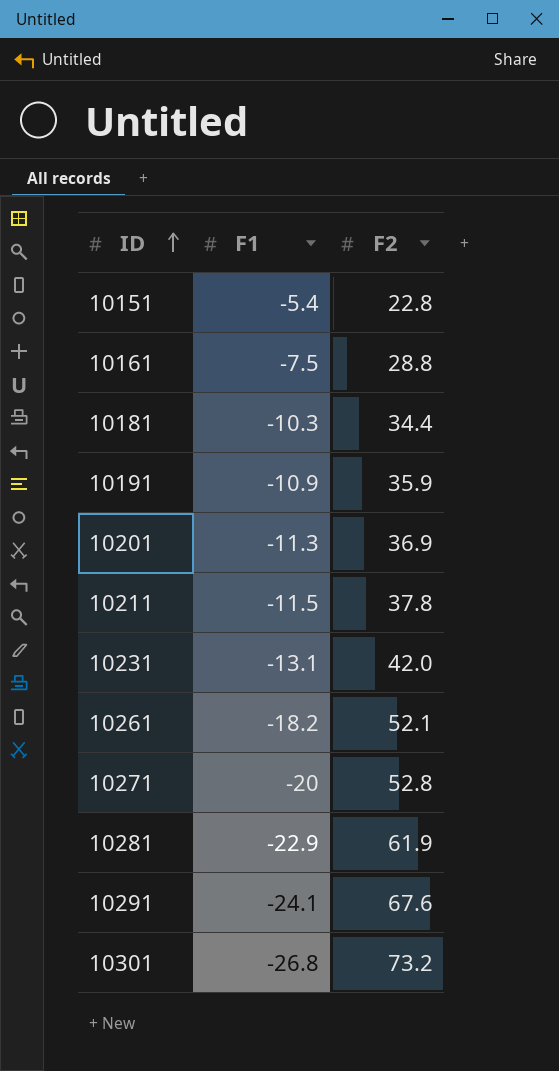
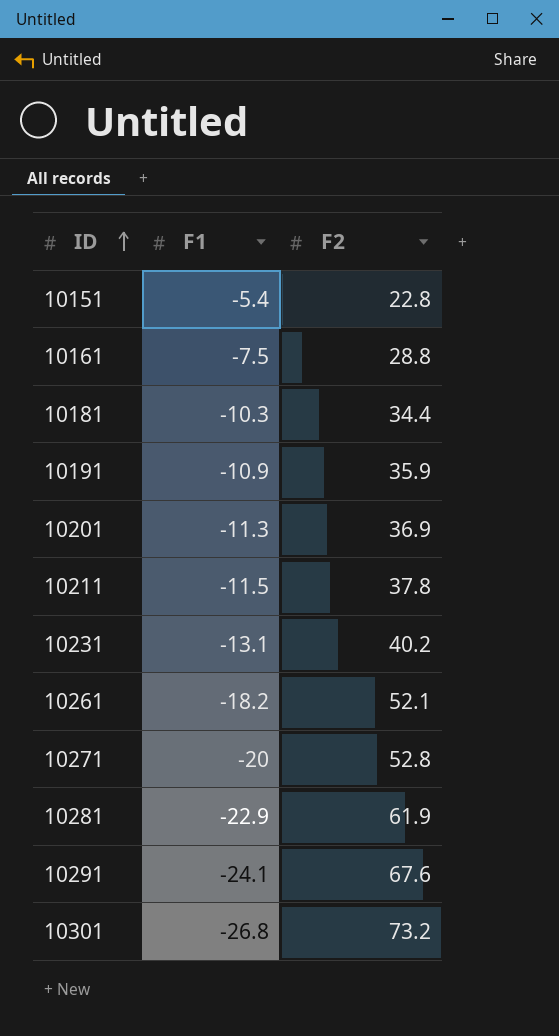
10231 | F2: 42.0 -> 40.2

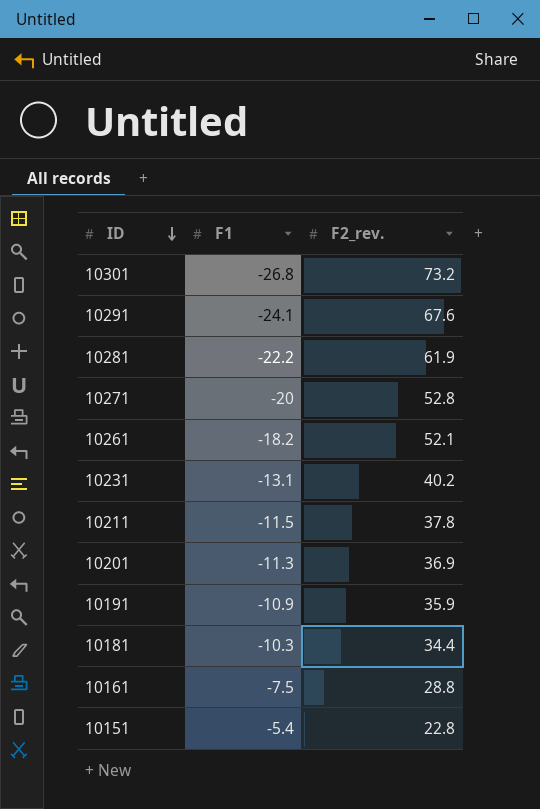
row order: ID ascending -> ID descending
column name: F2 -> F2_rev.
10281 | F1: -22.9 -> -22.2

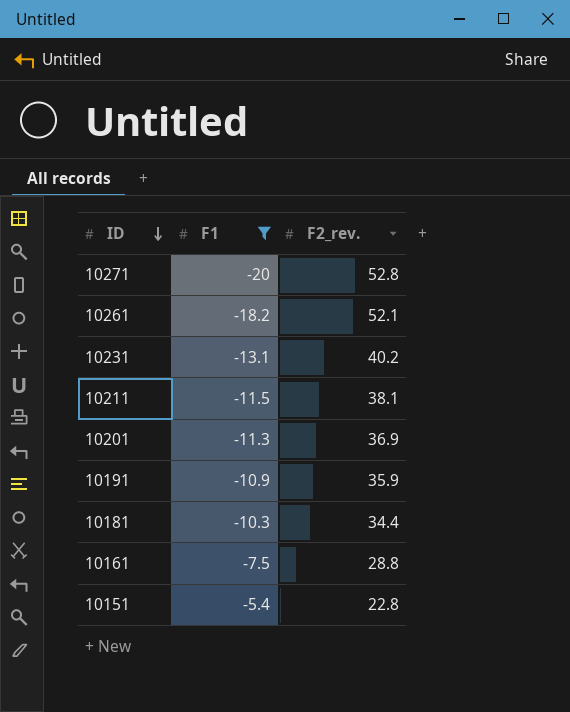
filter: none -> F1 >= -20
10211 | F2_rev.: 37.8 -> 38.1

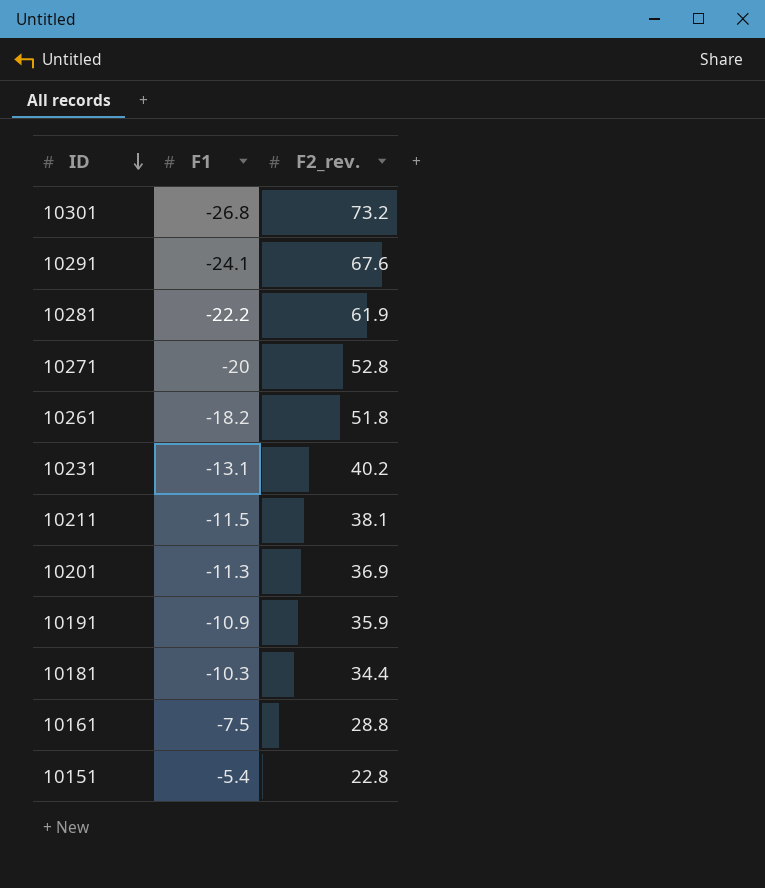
filter: F1 >= -20 -> none
10261 | F2_rev.: 52.1 -> 51.8

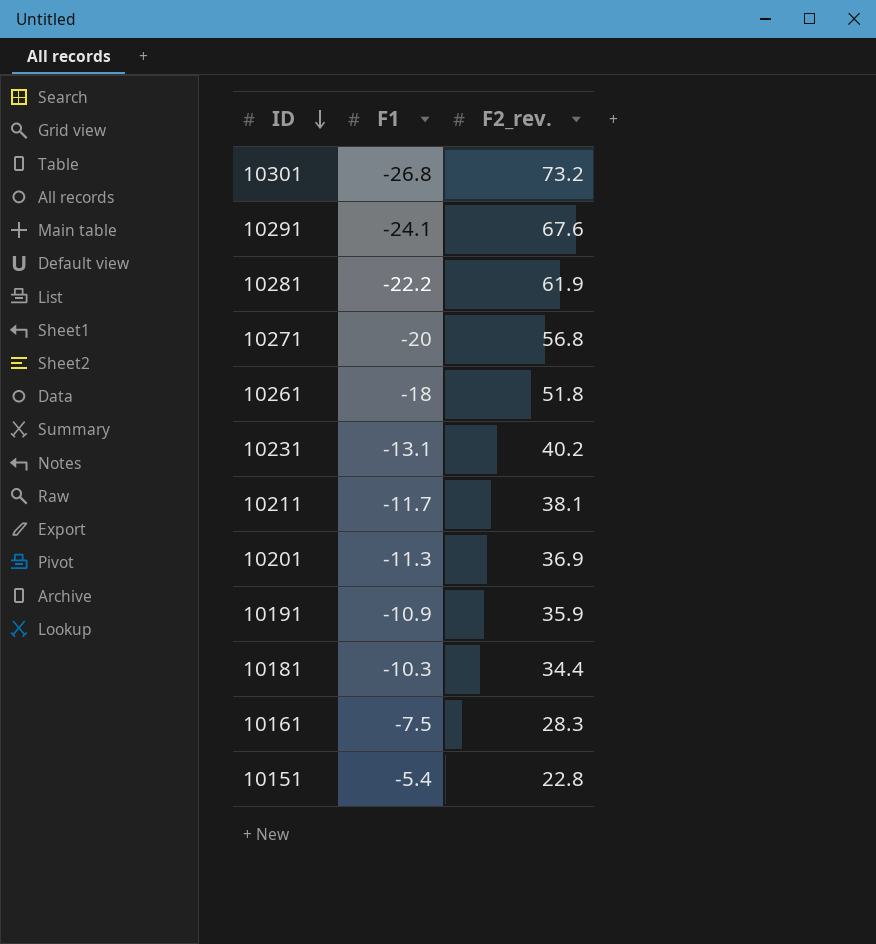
10271 | F2_rev.: 52.8 -> 56.8
10261 | F1: -18.2 -> -18
10211 | F1: -11.5 -> -11.7
10161 | F2_rev.: 28.8 -> 28.3

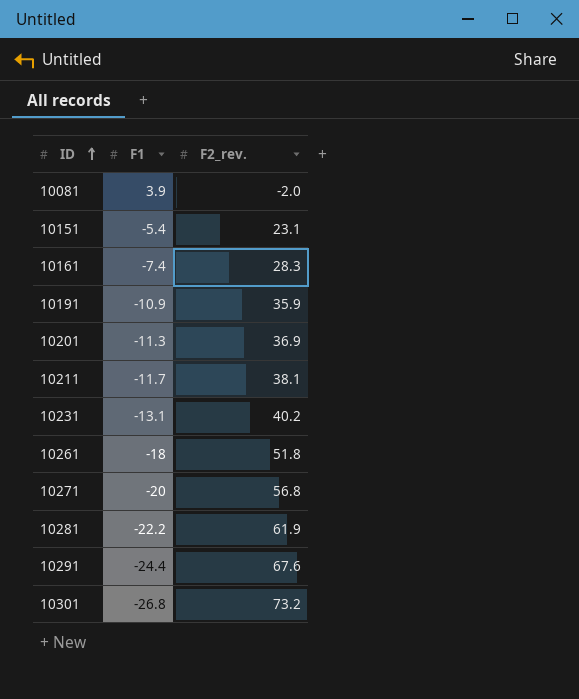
row order: ID descending -> ID ascending
row 10181: -10.3 | 34.4 -> none
row 10081: none -> 3.9 | -2.0
10151 | F2_rev.: 22.8 -> 23.1
10161 | F1: -7.5 -> -7.4
10291 | F1: -24.1 -> -24.4

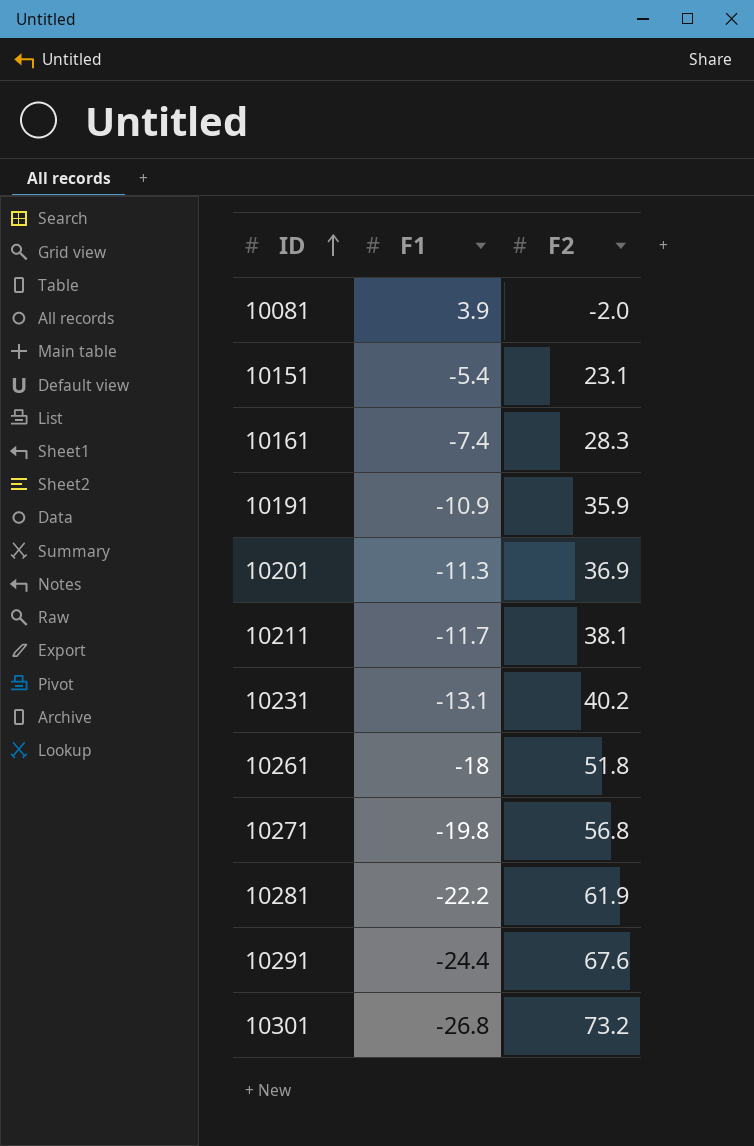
column name: F2_rev. -> F2
10271 | F1: -20 -> -19.8

